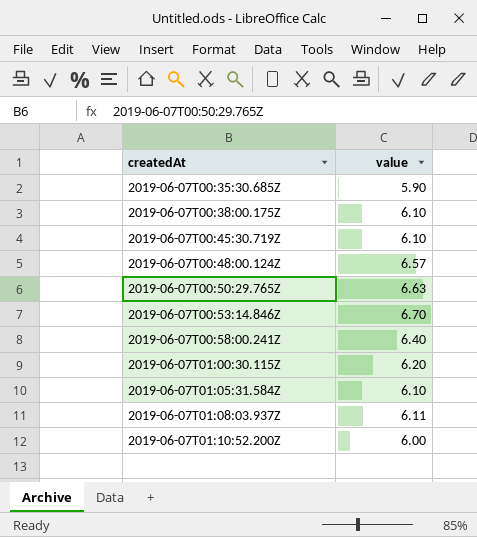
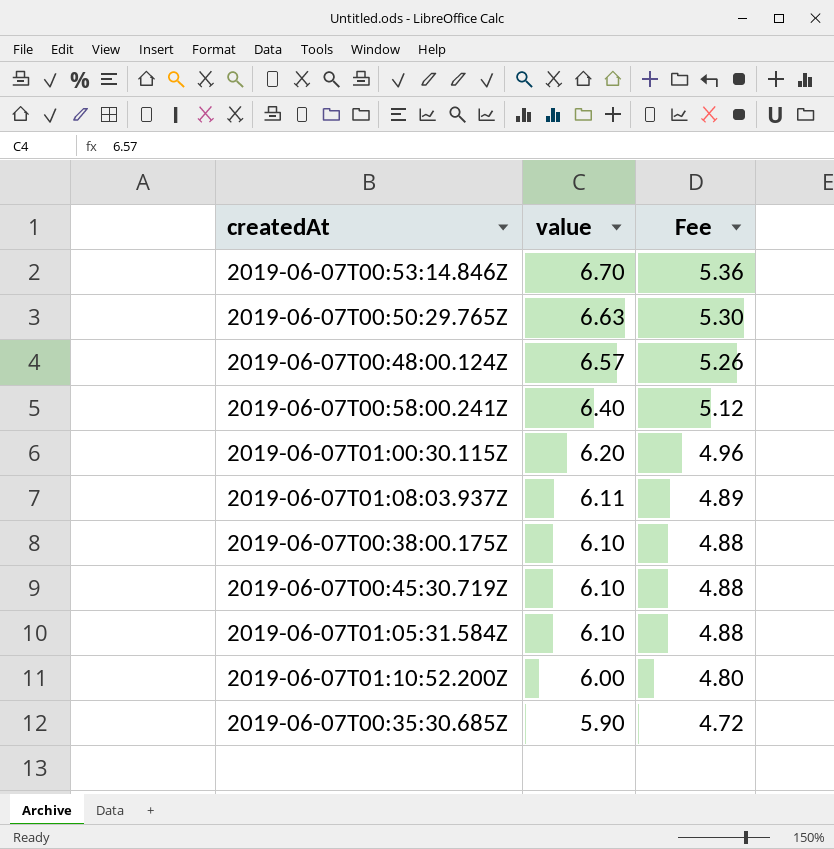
row order: createdAt ascending -> value descending
column Fee | formula: none -> [value] * 0.8

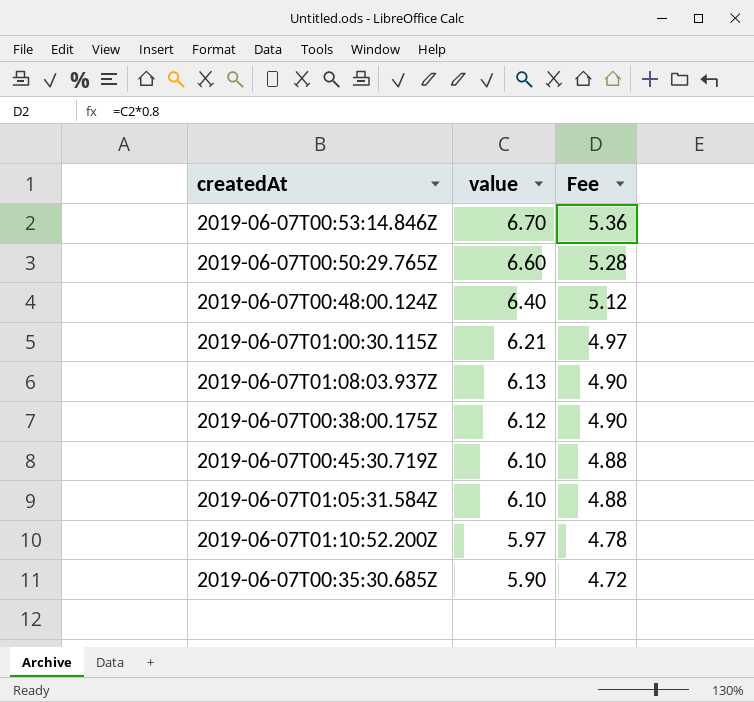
row 2019-06-07T00:58:00.241Z: 6.40 | 5.12 -> none
2019-06-07T00:50:29.765Z | value: 6.63 -> 6.60
2019-06-07T00:50:29.765Z | Fee: 5.30 -> 5.28
2019-06-07T00:48:00.124Z | value: 6.57 -> 6.40
2019-06-07T00:48:00.124Z | Fee: 5.26 -> 5.12
2019-06-07T01:00:30.115Z | value: 6.20 -> 6.21
2019-06-07T01:00:30.115Z | Fee: 4.96 -> 4.97
2019-06-07T01:08:03.937Z | value: 6.11 -> 6.13
2019-06-07T01:08:03.937Z | Fee: 4.89 -> 4.90
2019-06-07T00:38:00.175Z | value: 6.10 -> 6.12
2019-06-07T00:38:00.175Z | Fee: 4.88 -> 4.90
2019-06-07T01:10:52.200Z | value: 6.00 -> 5.97
2019-06-07T01:10:52.200Z | Fee: 4.80 -> 4.78

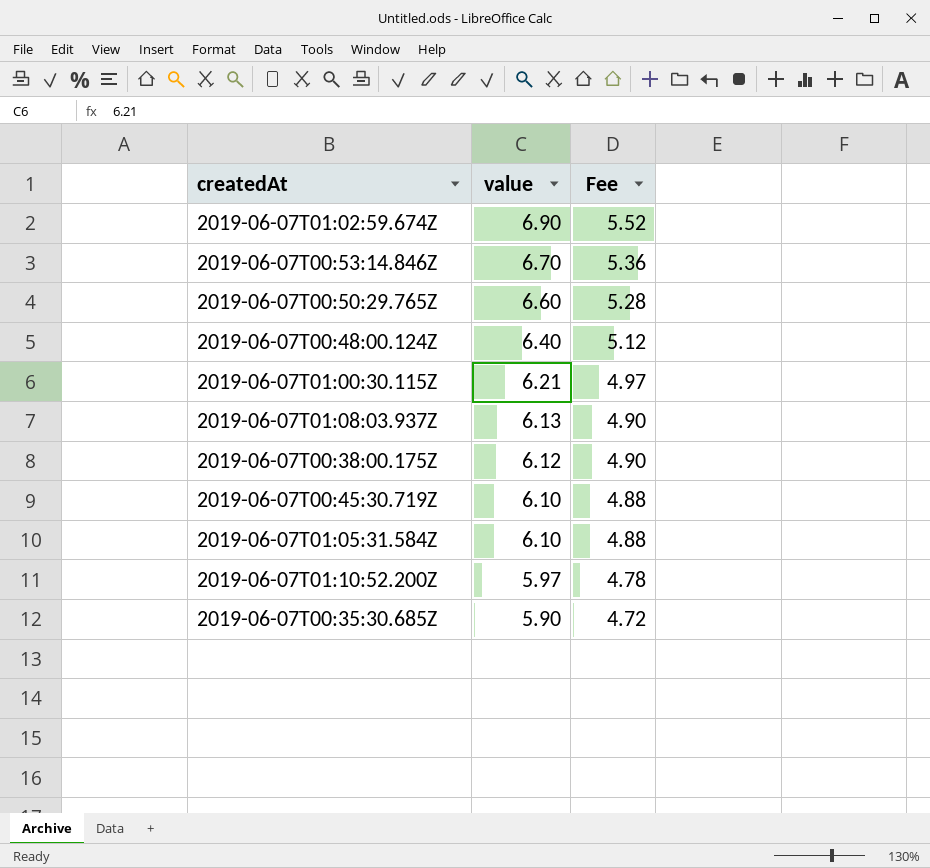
row 2019-06-07T01:02:59.674Z: none -> 6.90 | 5.52

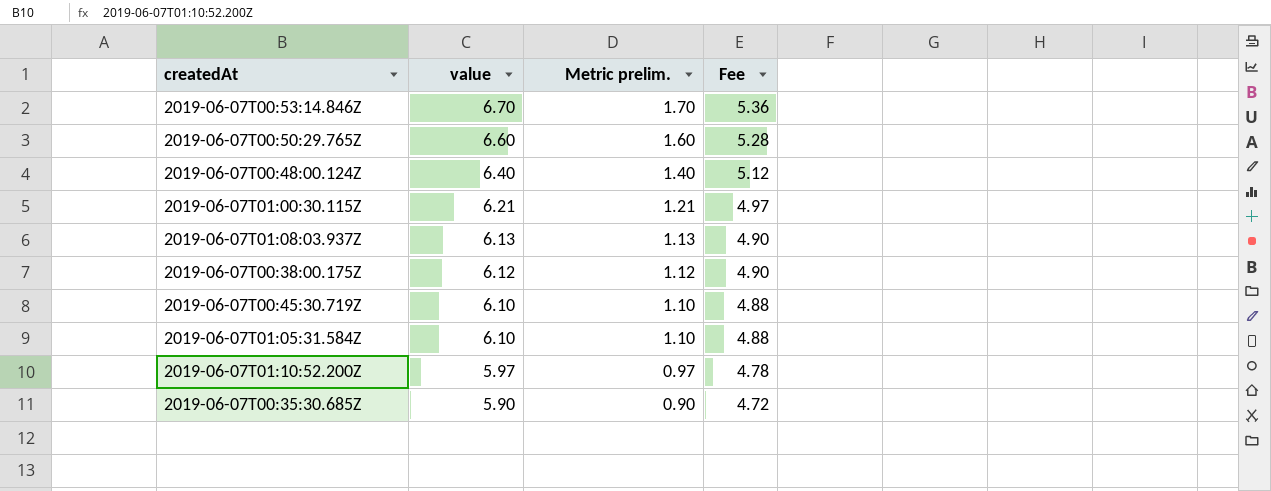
column Metric prelim. | formula: none -> [value] - 5
row 2019-06-07T01:02:59.674Z: 6.90 | 5.52 -> none

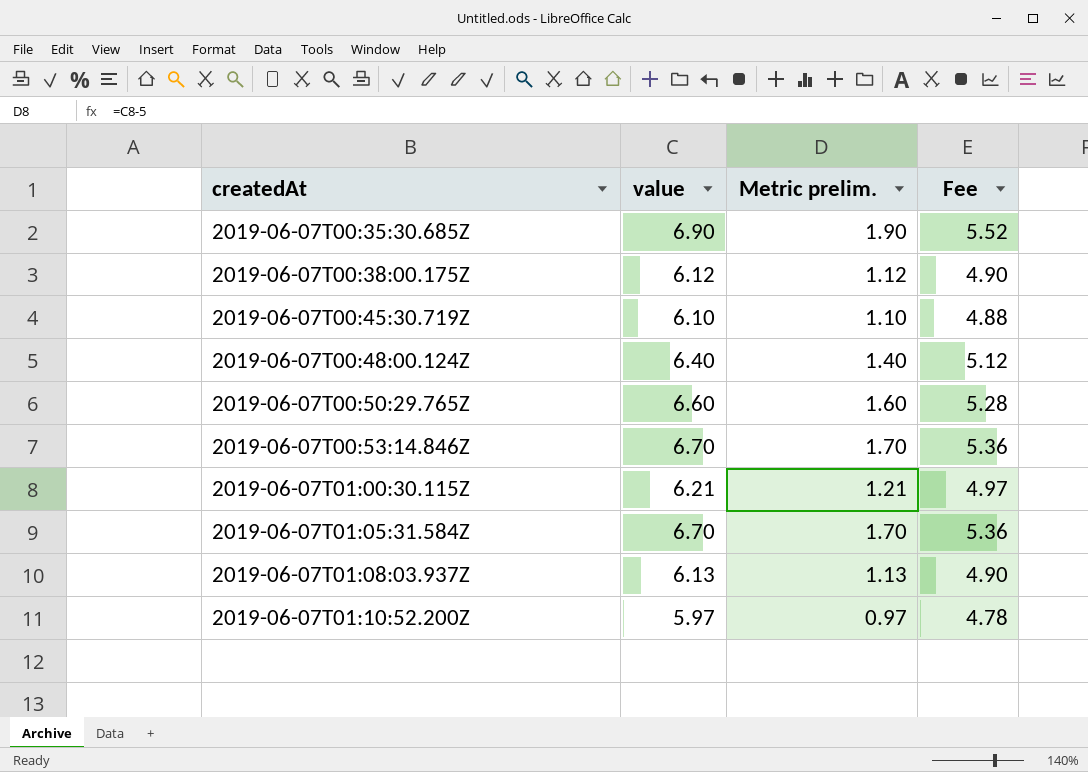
row order: value descending -> createdAt ascending
2019-06-07T00:35:30.685Z | value: 5.90 -> 6.90
2019-06-07T00:35:30.685Z | Metric prelim.: 0.90 -> 1.90
2019-06-07T00:35:30.685Z | Fee: 4.72 -> 5.52
2019-06-07T01:05:31.584Z | value: 6.10 -> 6.70
2019-06-07T01:05:31.584Z | Metric prelim.: 1.10 -> 1.70
2019-06-07T01:05:31.584Z | Fee: 4.88 -> 5.36

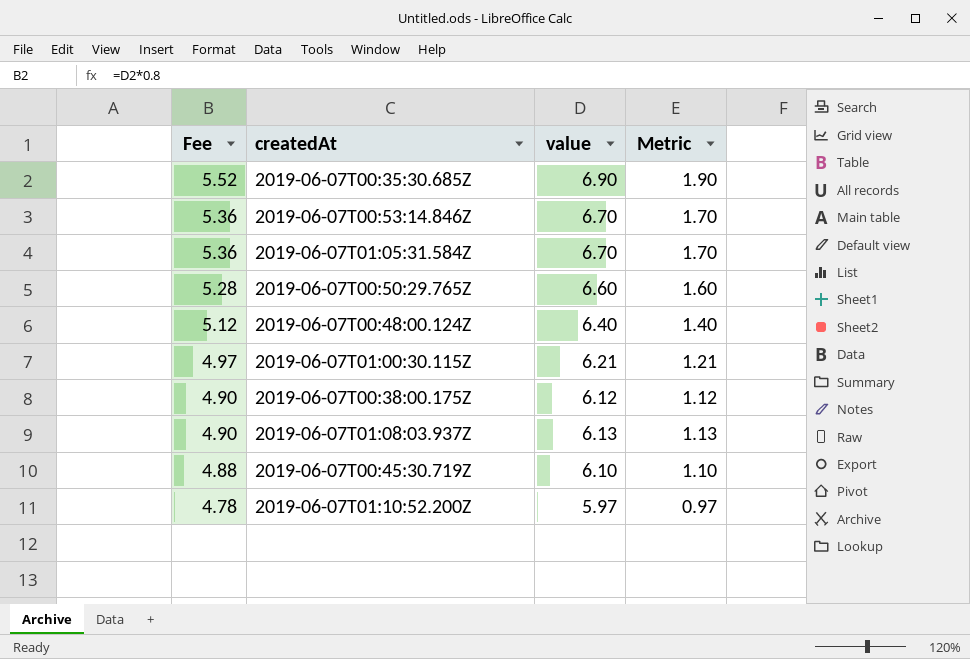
row order: createdAt ascending -> Fee descending
column Fee | position: 4 -> 1
column name: Metric prelim. -> Metric

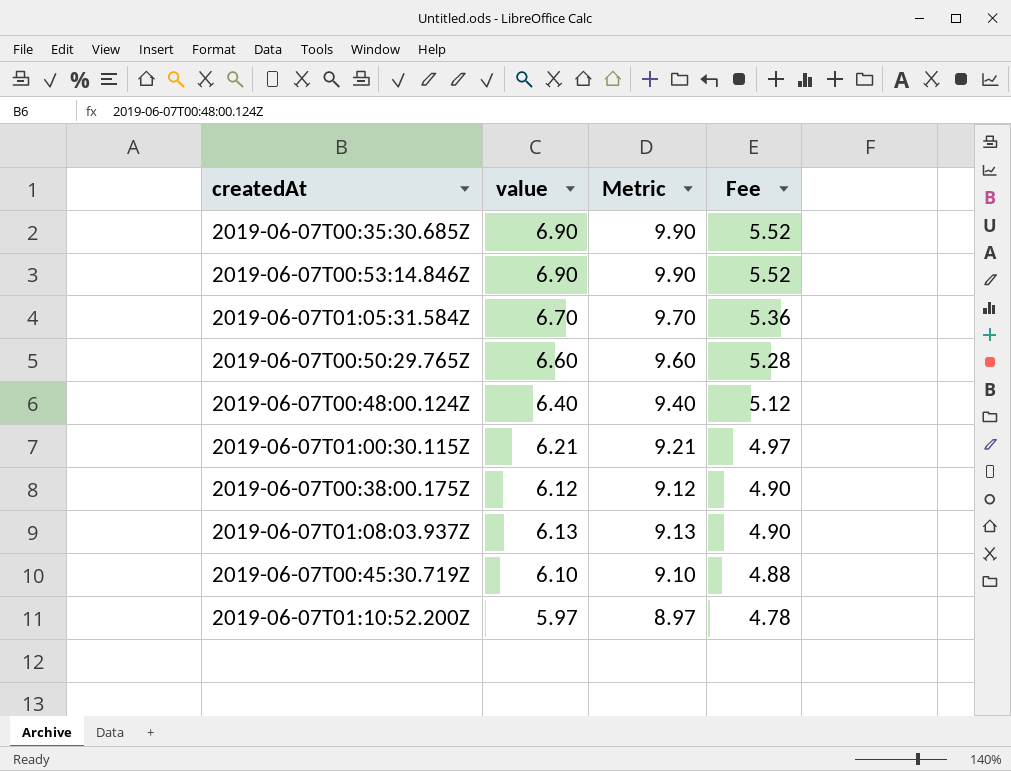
column Metric | formula: [value] - 5 -> [value] + 3
column Fee | position: 1 -> 4
2019-06-07T00:53:14.846Z | value: 6.70 -> 6.90
2019-06-07T00:53:14.846Z | Fee: 5.36 -> 5.52

